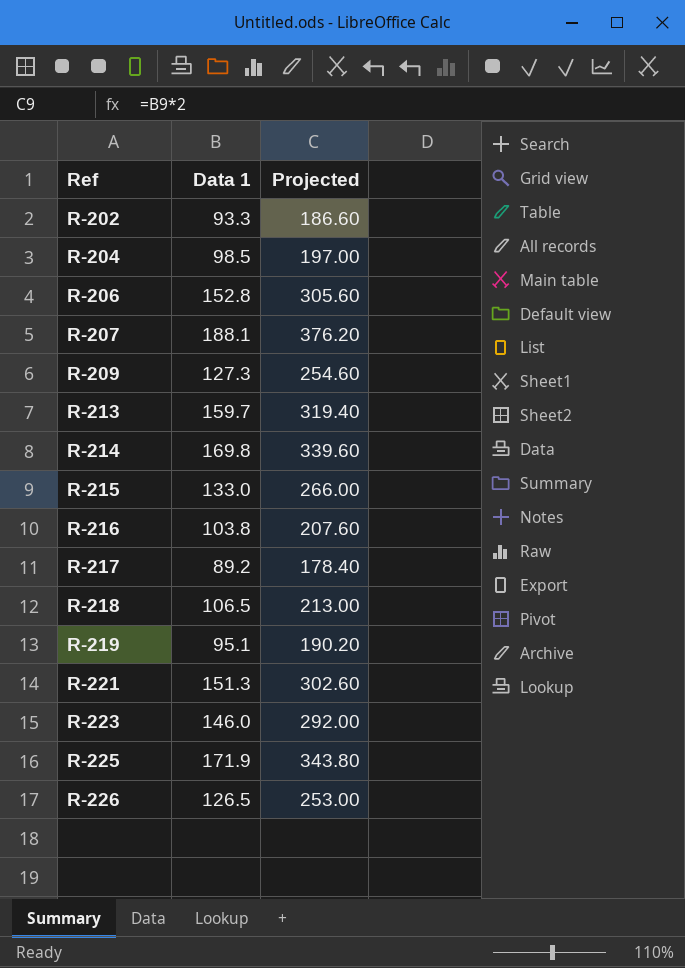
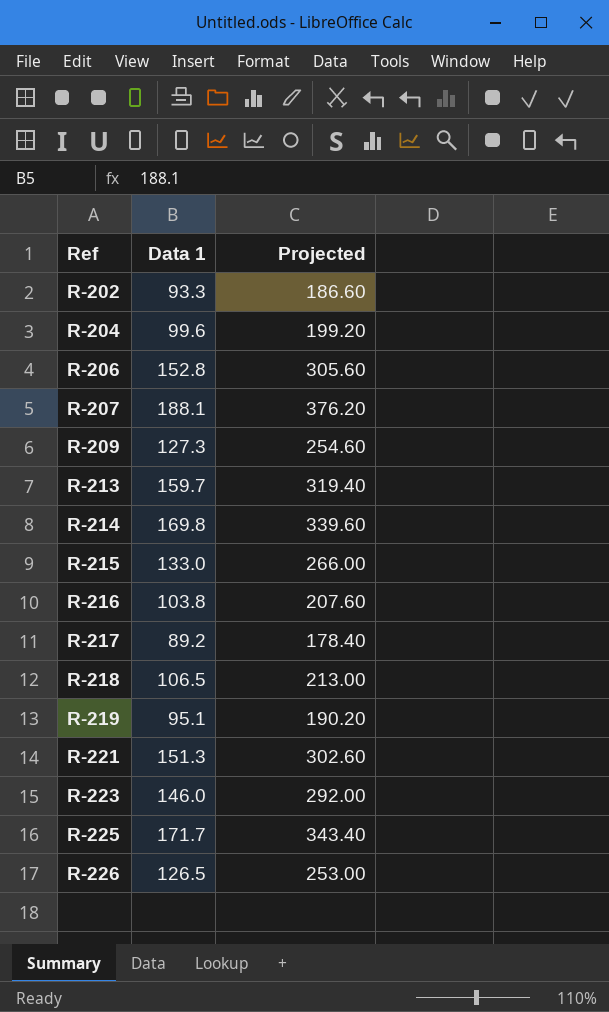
R-204 | Data 1: 98.5 -> 99.6
R-204 | Projected: 197.00 -> 199.20
R-225 | Data 1: 171.9 -> 171.7
R-225 | Projected: 343.80 -> 343.40

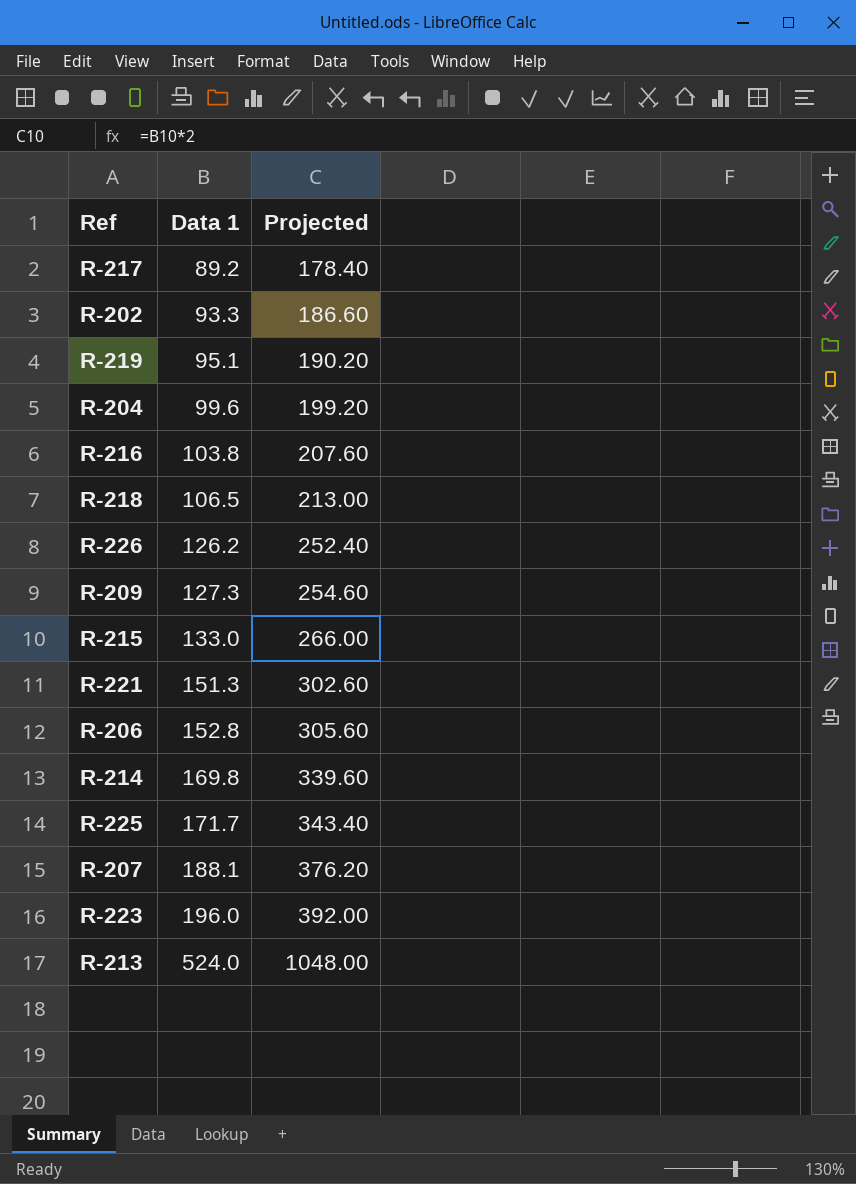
row order: Ref ascending -> Data 1 ascending
R-226 | Data 1: 126.5 -> 126.2
R-226 | Projected: 253.00 -> 252.40
R-223 | Data 1: 146.0 -> 196.0
R-223 | Projected: 292.00 -> 392.00
R-213 | Data 1: 159.7 -> 524.0
R-213 | Projected: 319.40 -> 1048.00

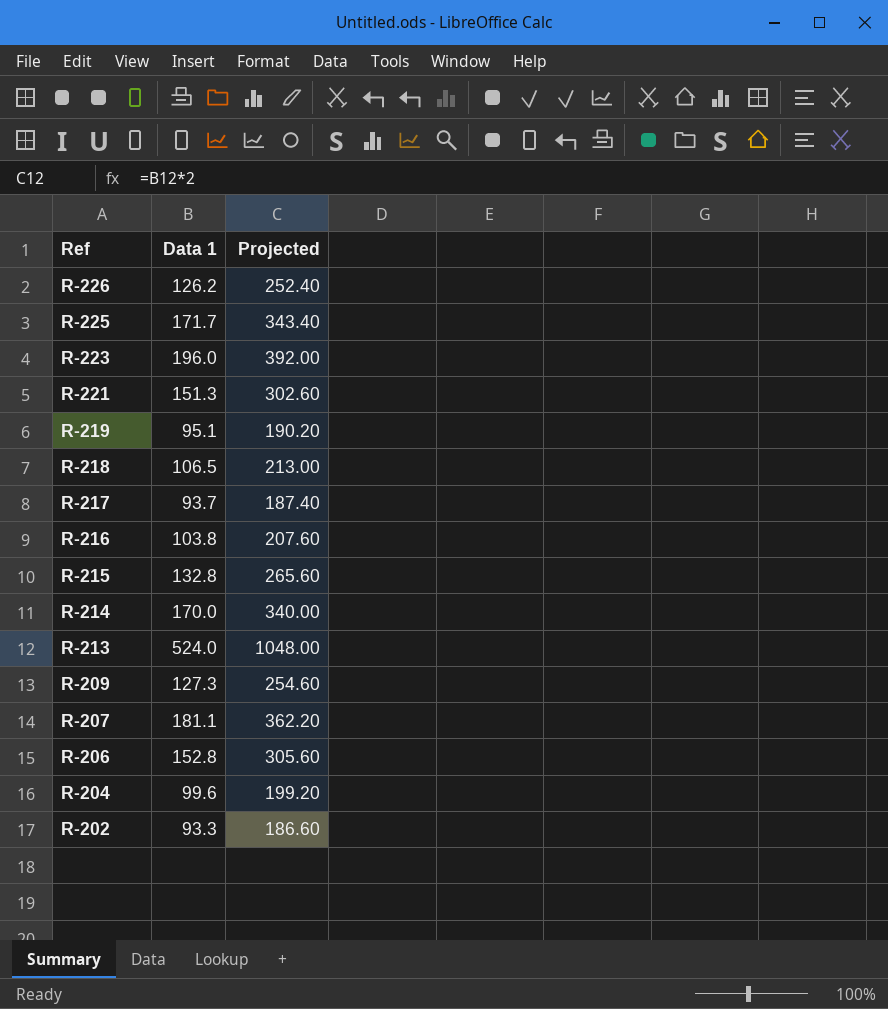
row order: Data 1 ascending -> Ref descending
R-217 | Data 1: 89.2 -> 93.7
R-217 | Projected: 178.40 -> 187.40
R-215 | Data 1: 133.0 -> 132.8
R-215 | Projected: 266.00 -> 265.60
R-214 | Data 1: 169.8 -> 170.0
R-214 | Projected: 339.60 -> 340.00
R-207 | Data 1: 188.1 -> 181.1
R-207 | Projected: 376.20 -> 362.20

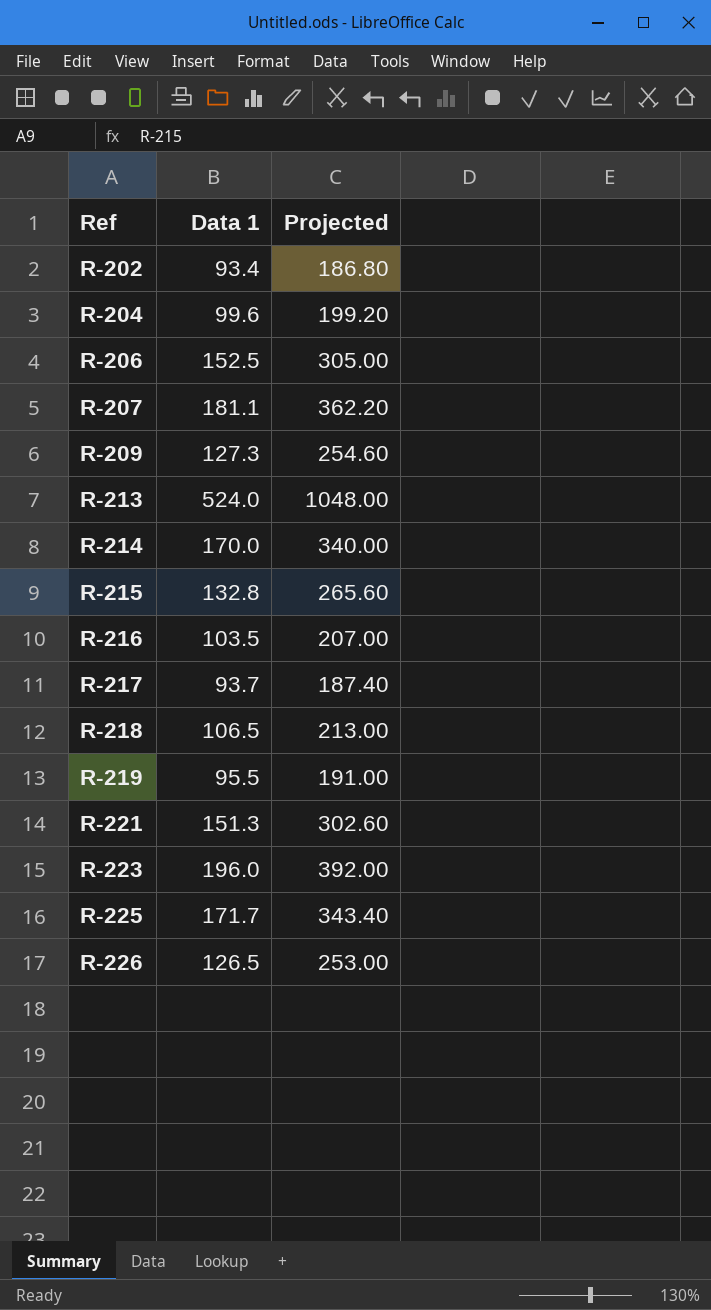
row order: Ref descending -> Ref ascending
R-202 | Data 1: 93.3 -> 93.4
R-202 | Projected: 186.60 -> 186.80
R-206 | Data 1: 152.8 -> 152.5
R-206 | Projected: 305.60 -> 305.00
R-216 | Data 1: 103.8 -> 103.5
R-216 | Projected: 207.60 -> 207.00
R-219 | Data 1: 95.1 -> 95.5
R-219 | Projected: 190.20 -> 191.00
R-226 | Data 1: 126.2 -> 126.5
R-226 | Projected: 252.40 -> 253.00

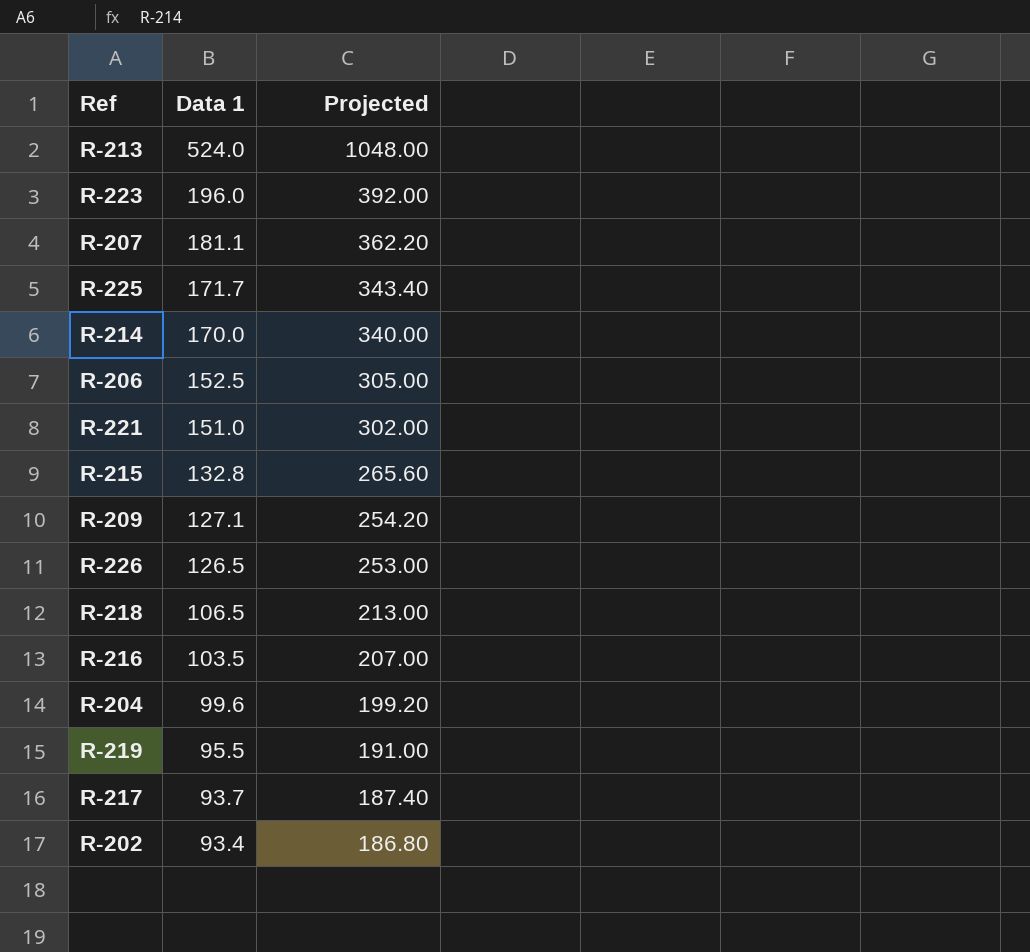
row order: Ref ascending -> Data 1 descending
R-221 | Data 1: 151.3 -> 151.0
R-221 | Projected: 302.60 -> 302.00
R-209 | Data 1: 127.3 -> 127.1
R-209 | Projected: 254.60 -> 254.20

